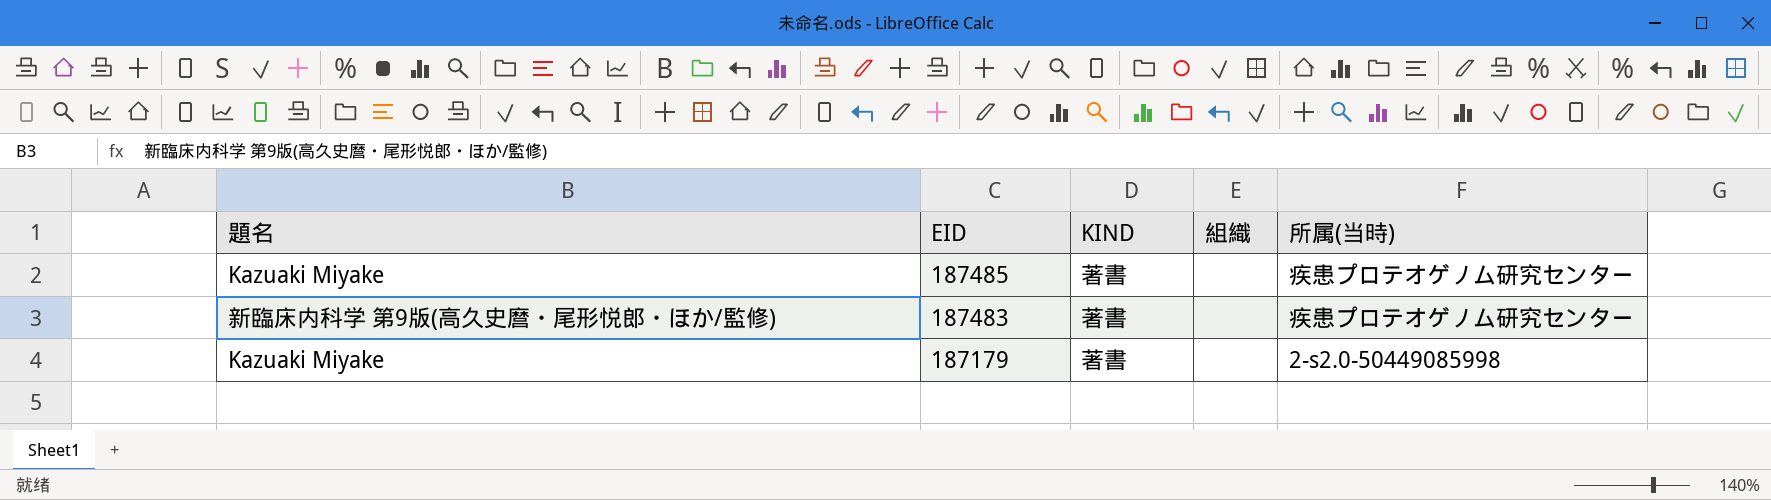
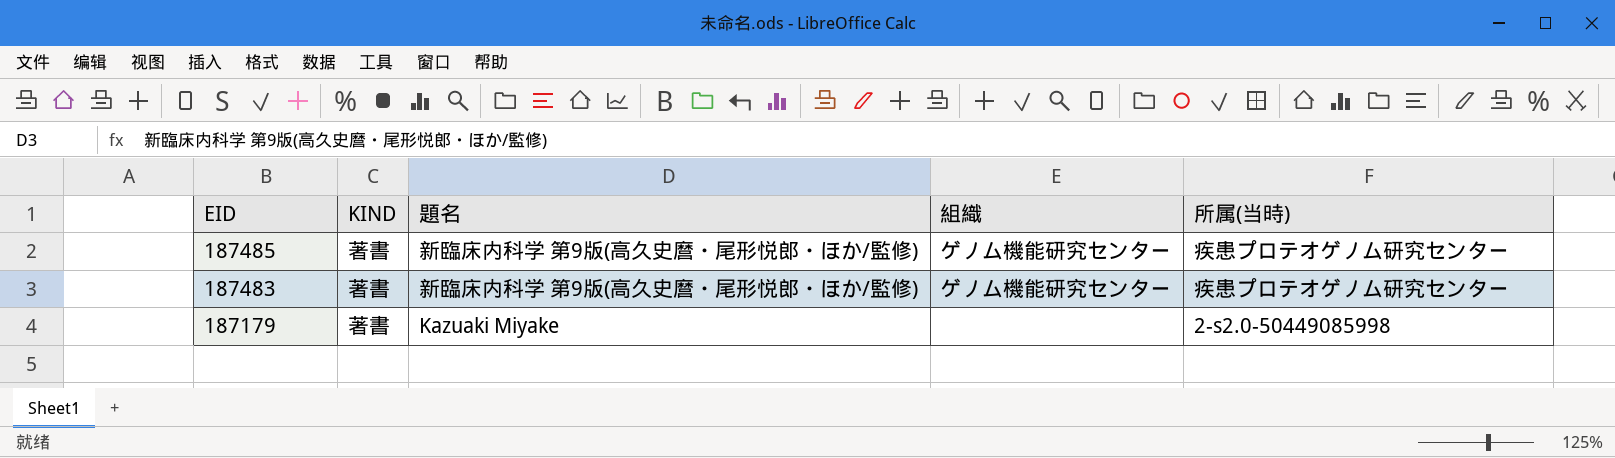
column 題名 | position: 1 -> 3
187485 | 題名: Kazuaki Miyake -> 新臨床内科学 第9版(高久史麿・尾形悦郎・ほか/監修)
187485 | 組織: none -> ゲノム機能研究センター
187483 | 組織: none -> ゲノム機能研究センター

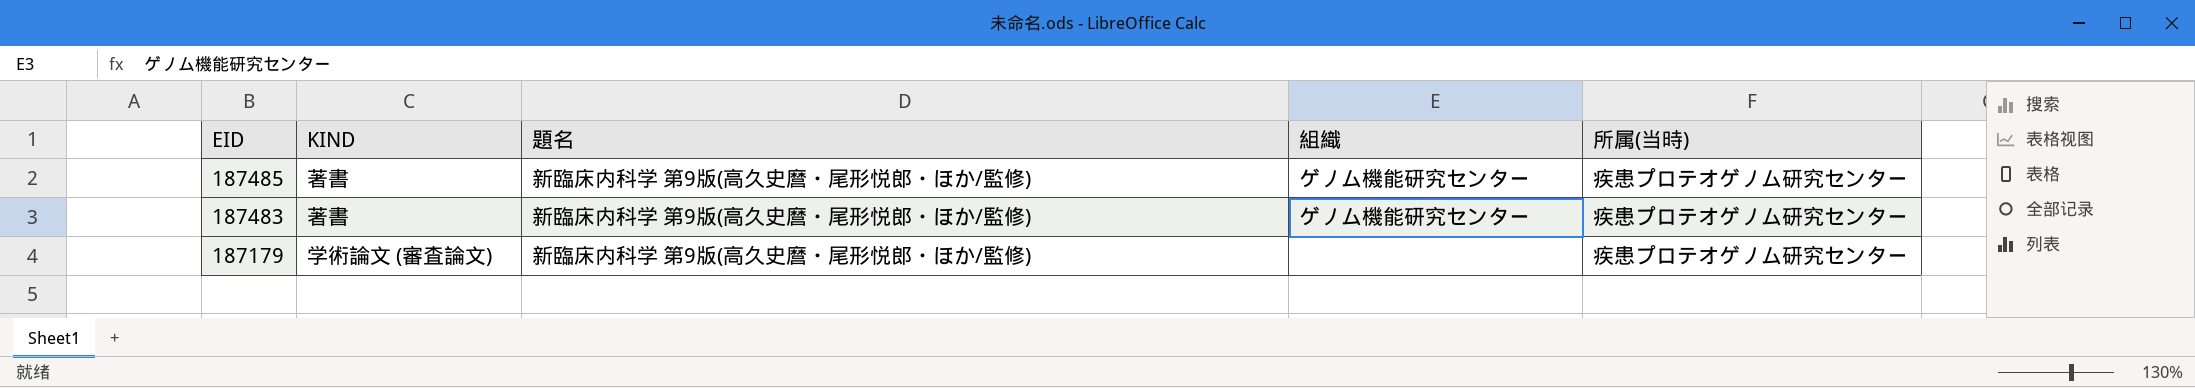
187179 | KIND: 著書 -> 学術論文 (審査論文)
187179 | 題名: Kazuaki Miyake -> 新臨床内科学 第9版(高久史麿・尾形悦郎・ほか/監修)
187179 | 所属(当時): 2-s2.0-50449085998 -> 疾患プロテオゲノム研究センター

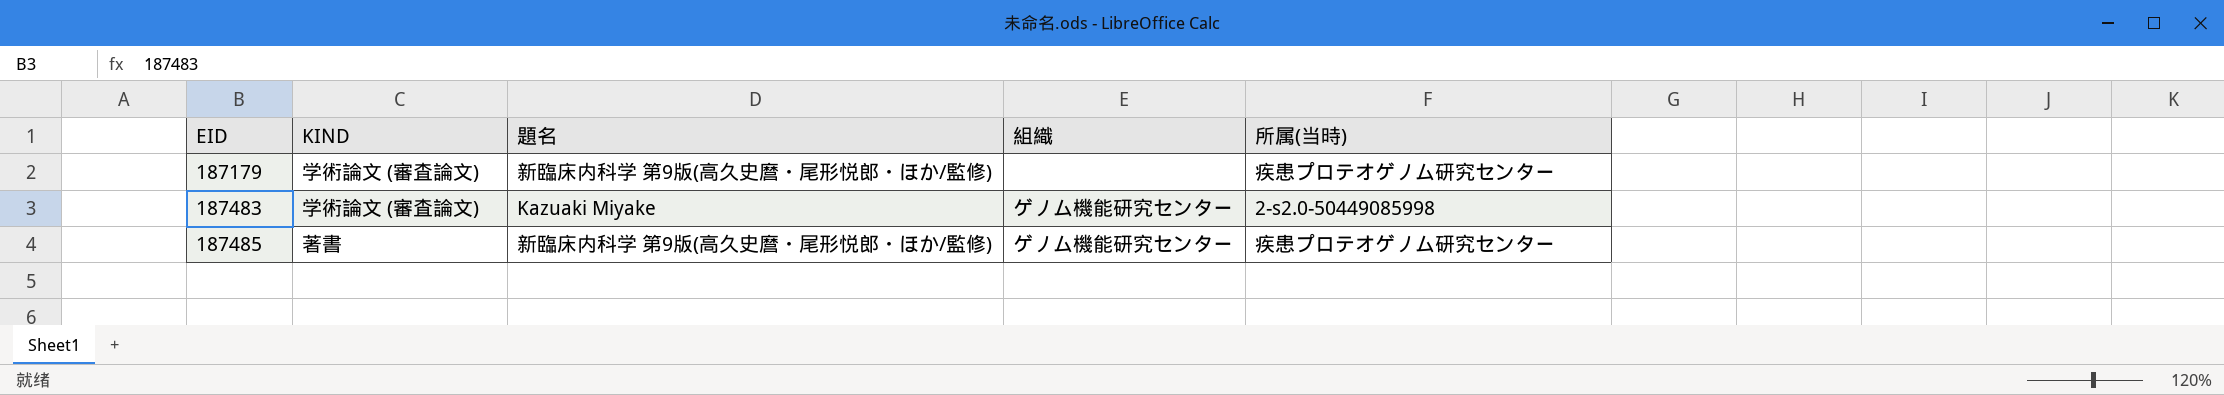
row order: EID descending -> EID ascending
187483 | KIND: 著書 -> 学術論文 (審査論文)
187483 | 題名: 新臨床内科学 第9版(高久史麿・尾形悦郎・ほか/監修) -> Kazuaki Miyake
187483 | 所属(当時): 疾患プロテオゲノム研究センター -> 2-s2.0-50449085998

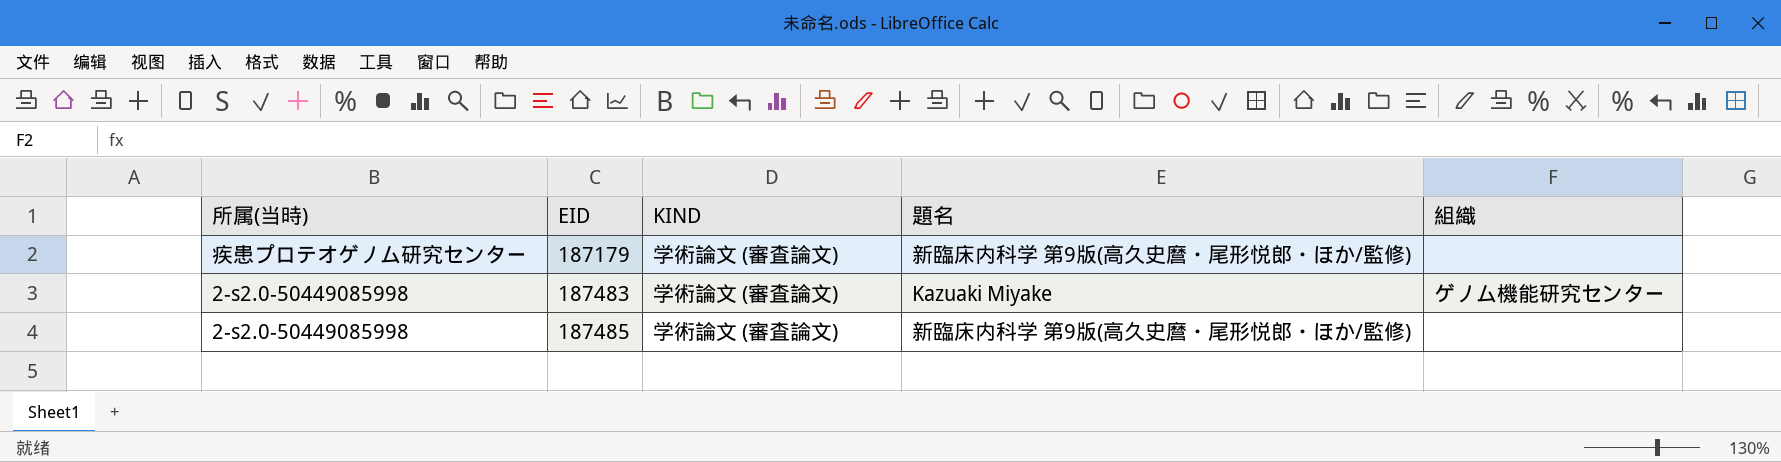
column 所属(当時) | position: 5 -> 1
187485 | 所属(当時): 疾患プロテオゲノム研究センター -> 2-s2.0-50449085998
187485 | KIND: 著書 -> 学術論文 (審査論文)
187485 | 組織: ゲノム機能研究センター -> none

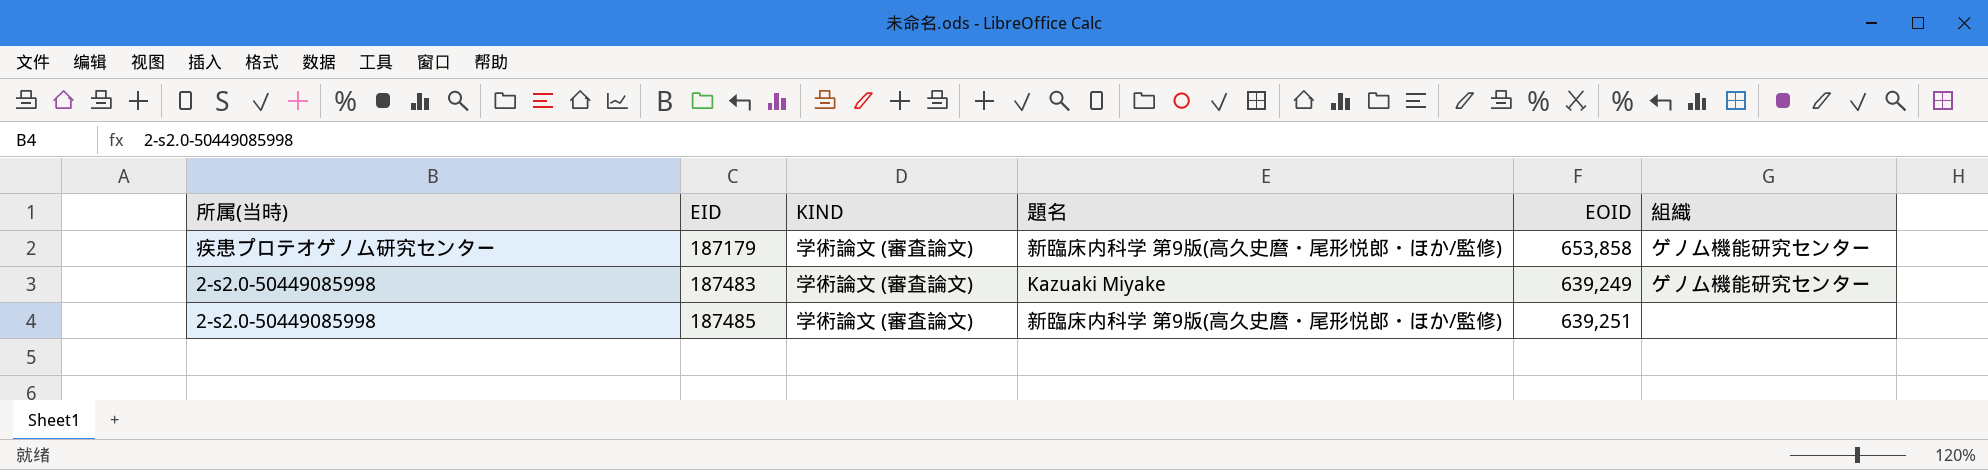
column EOID | position: none -> 5
187179 | 組織: none -> ゲノム機能研究センター

